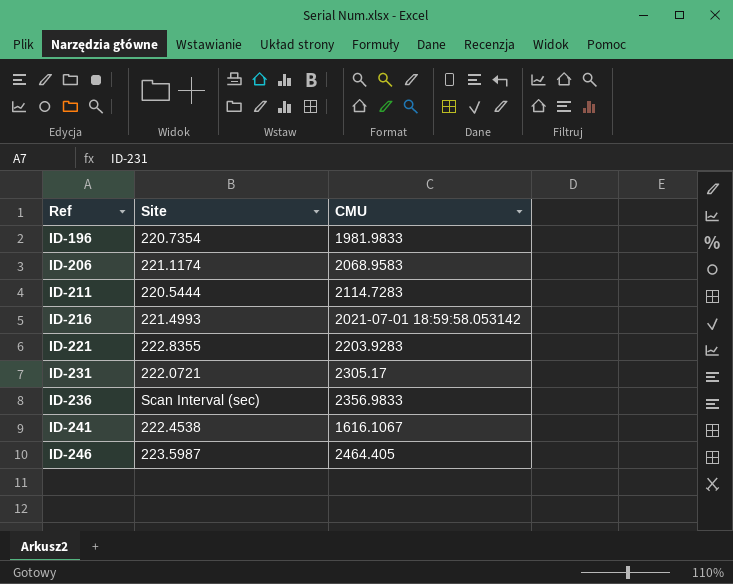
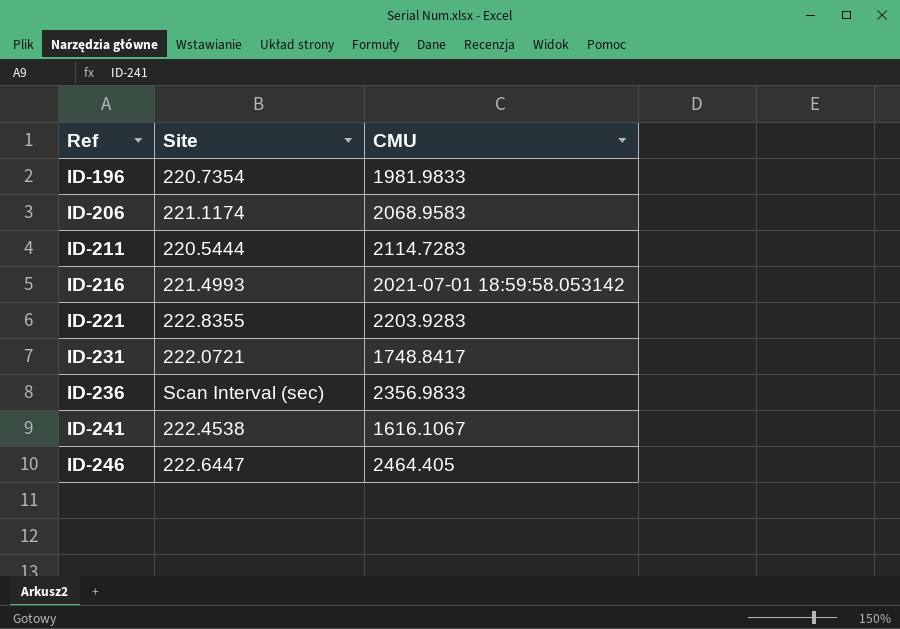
ID-231 | CMU: 2305.17 -> 1748.8417
ID-246 | Site: 223.5987 -> 222.6447

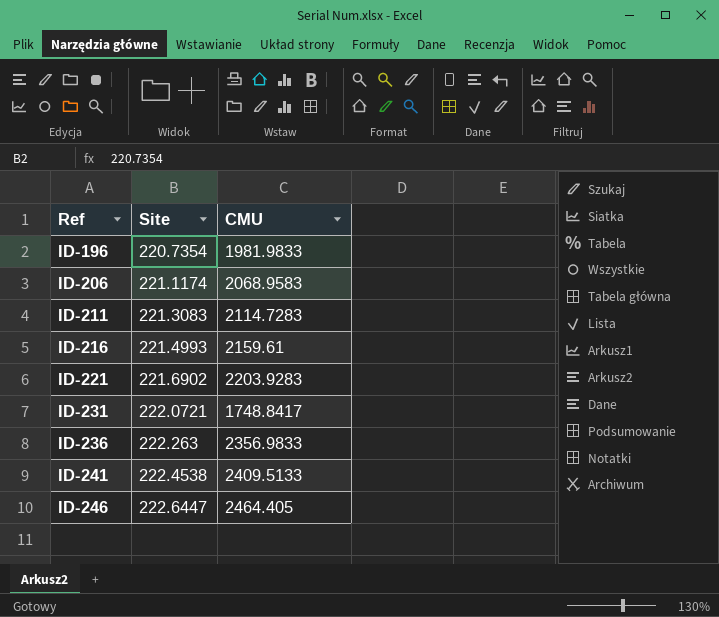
ID-211 | Site: 220.5444 -> 221.3083
ID-216 | CMU: 2021-07-01 18:59:58.053142 -> 2159.61
ID-221 | Site: 222.8355 -> 221.6902
ID-236 | Site: Scan Interval (sec) -> 222.263
ID-241 | CMU: 1616.1067 -> 2409.5133

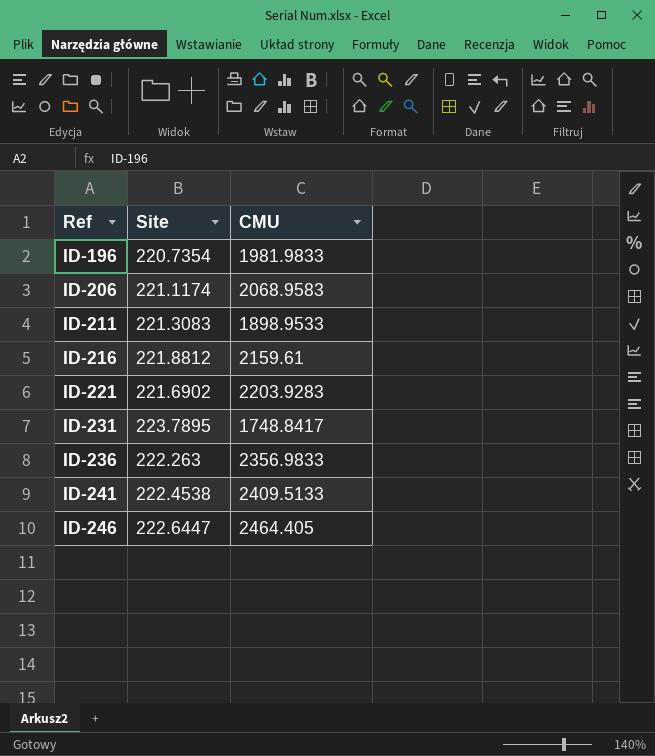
ID-211 | CMU: 2114.7283 -> 1898.9533
ID-216 | Site: 221.4993 -> 221.8812
ID-231 | Site: 222.0721 -> 223.7895

